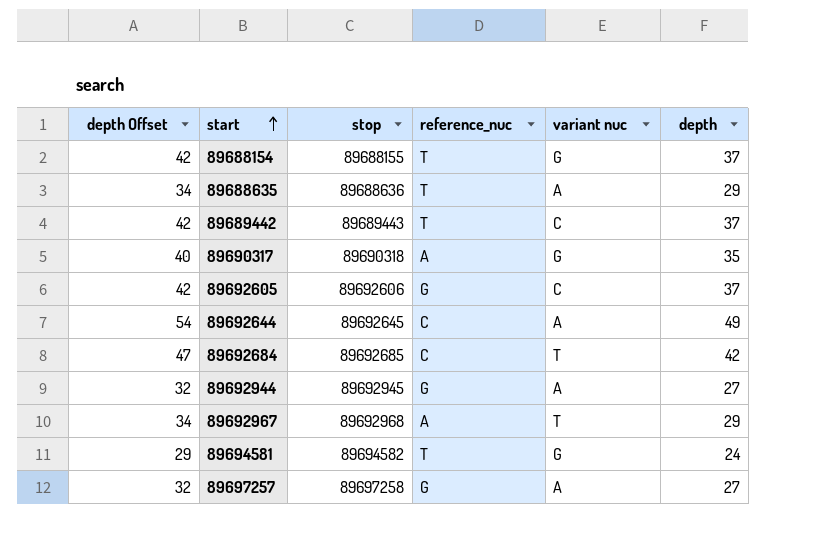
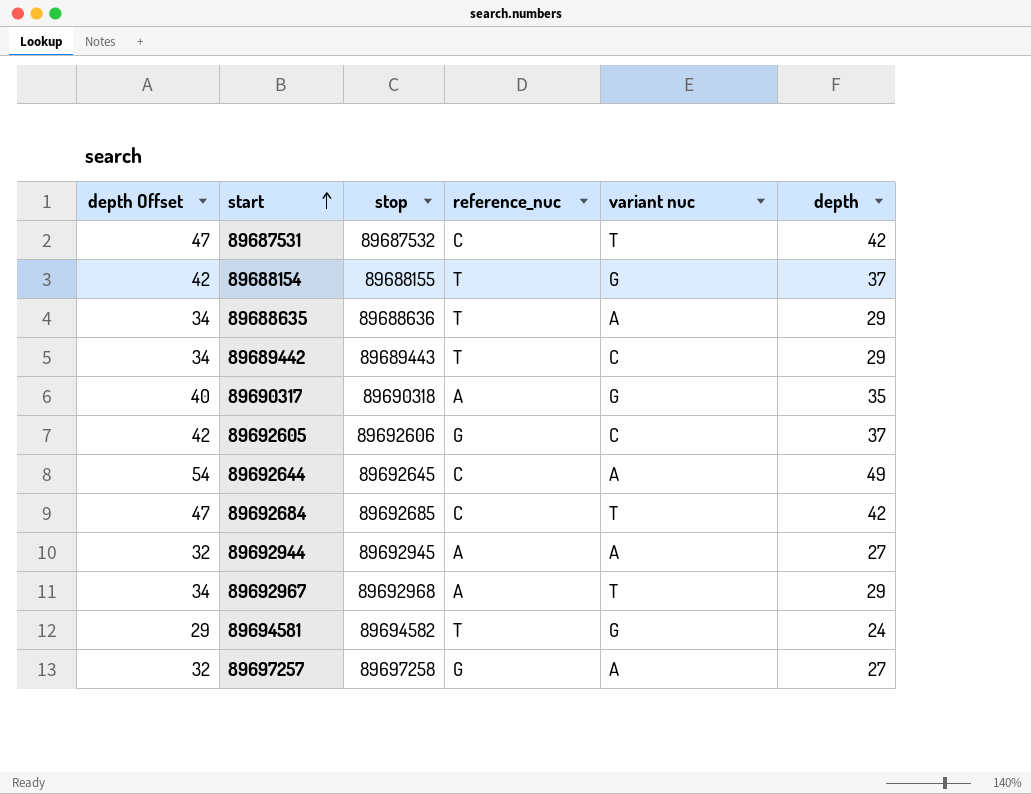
row 89687531: none -> 47 | 89687532 | C | T | 42
89689442 | depth Offset: 42 -> 34
89689442 | depth: 37 -> 29
89692944 | reference_nuc: G -> A

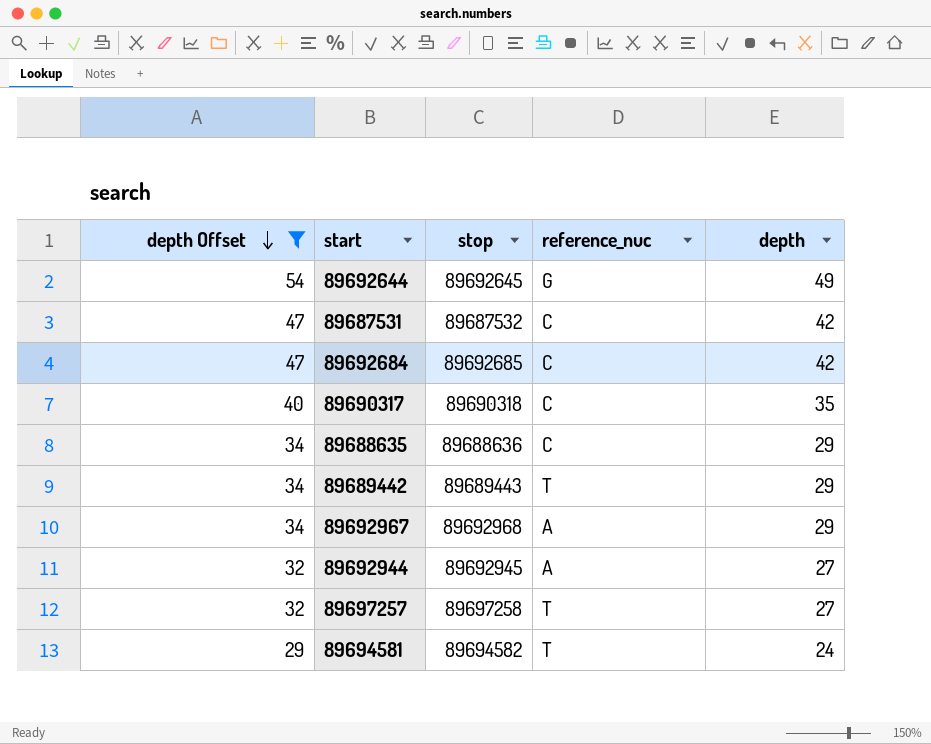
filter: none -> depth Offset != 42
row order: start ascending -> depth Offset descending
column variant nuc | position: 5 -> none
89692644 | reference_nuc: C -> G
89690317 | reference_nuc: A -> C
89688635 | reference_nuc: T -> C
89697257 | reference_nuc: G -> T

